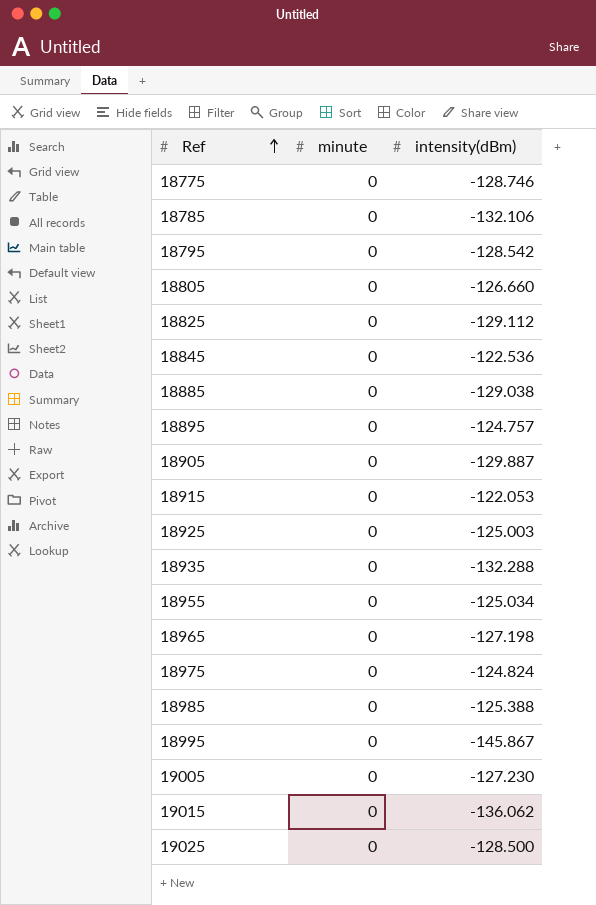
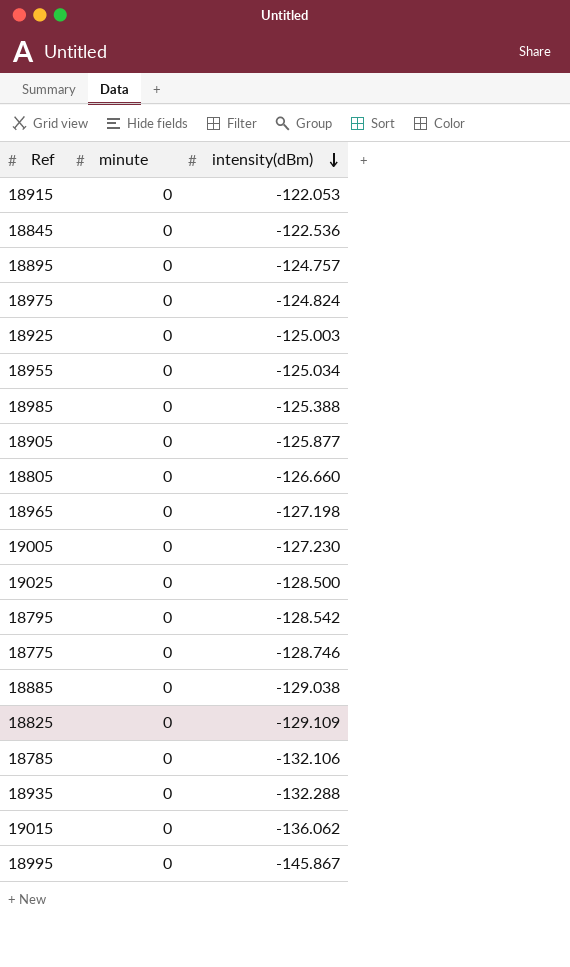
row order: Ref ascending -> intensity(dBm) descending
18905 | intensity(dBm): -129.887 -> -125.877
18825 | intensity(dBm): -129.112 -> -129.109

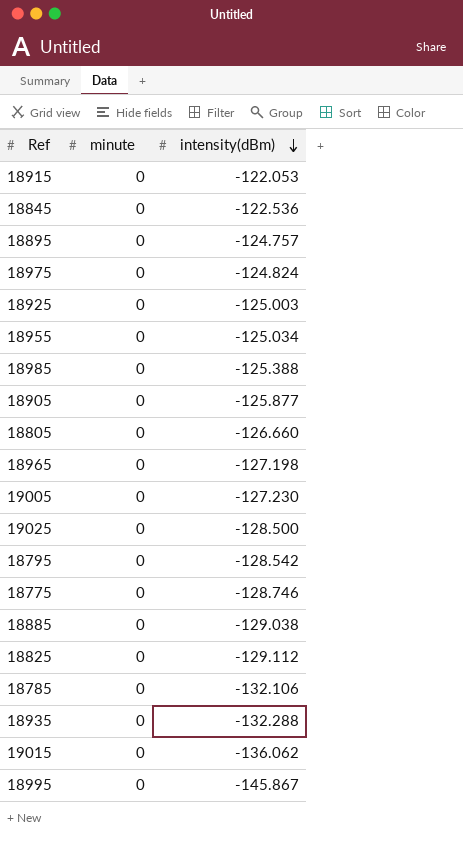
18825 | intensity(dBm): -129.109 -> -129.112

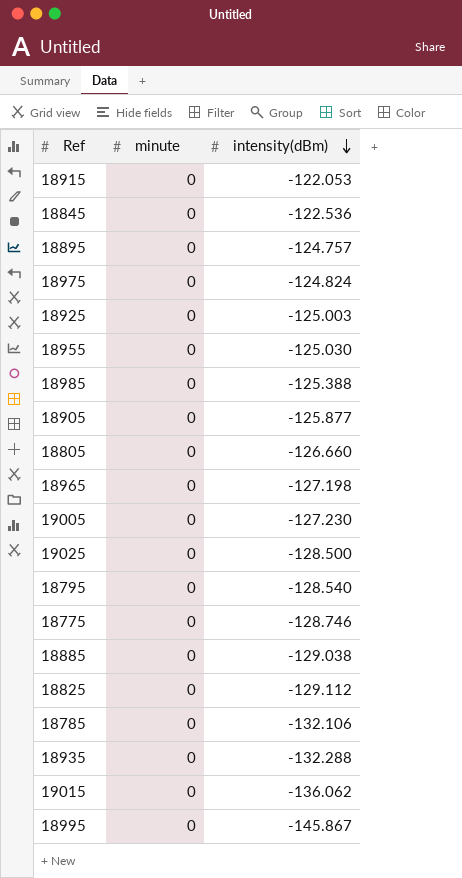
18955 | intensity(dBm): -125.034 -> -125.030
18795 | intensity(dBm): -128.542 -> -128.540

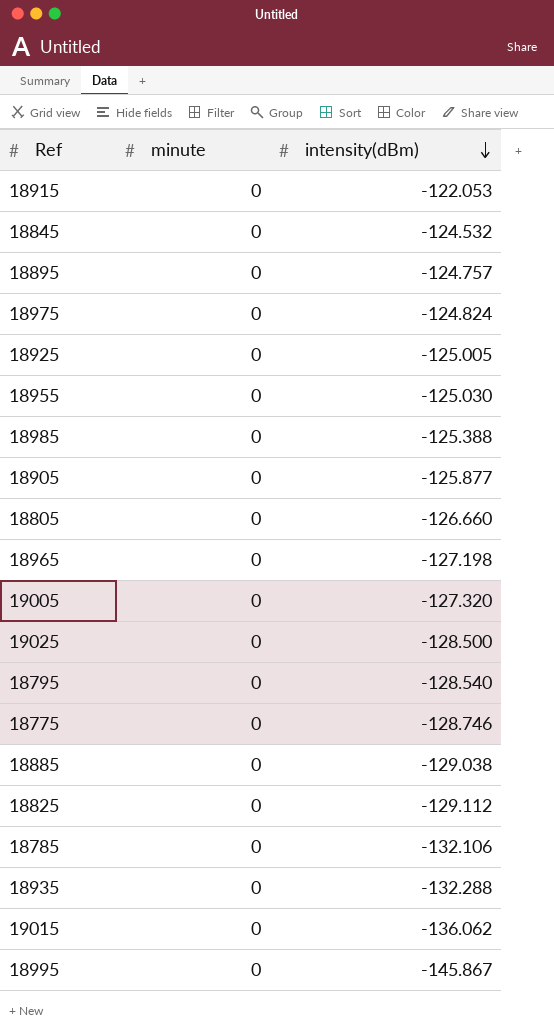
18845 | intensity(dBm): -122.536 -> -124.532
18925 | intensity(dBm): -125.003 -> -125.005
19005 | intensity(dBm): -127.230 -> -127.320

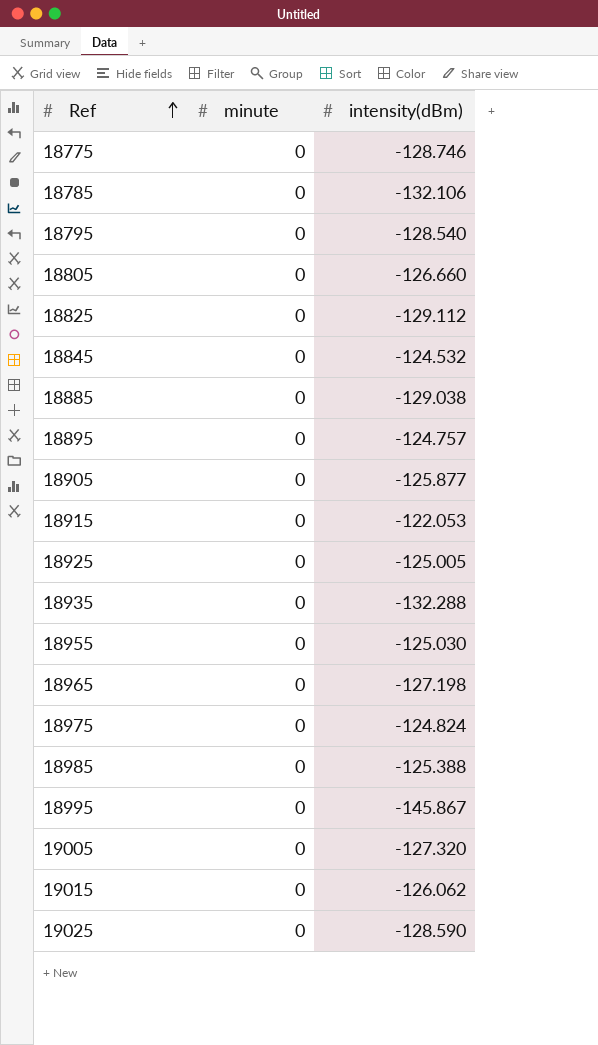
row order: intensity(dBm) descending -> Ref ascending
19015 | intensity(dBm): -136.062 -> -126.062
19025 | intensity(dBm): -128.500 -> -128.590

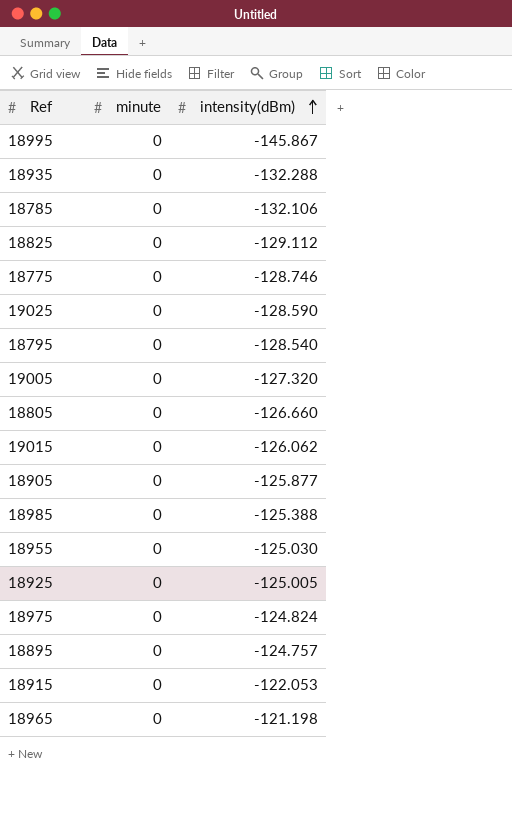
row order: Ref ascending -> intensity(dBm) ascending
row 18845: 0 | -124.532 -> none
row 18885: 0 | -129.038 -> none
18965 | intensity(dBm): -127.198 -> -121.198

